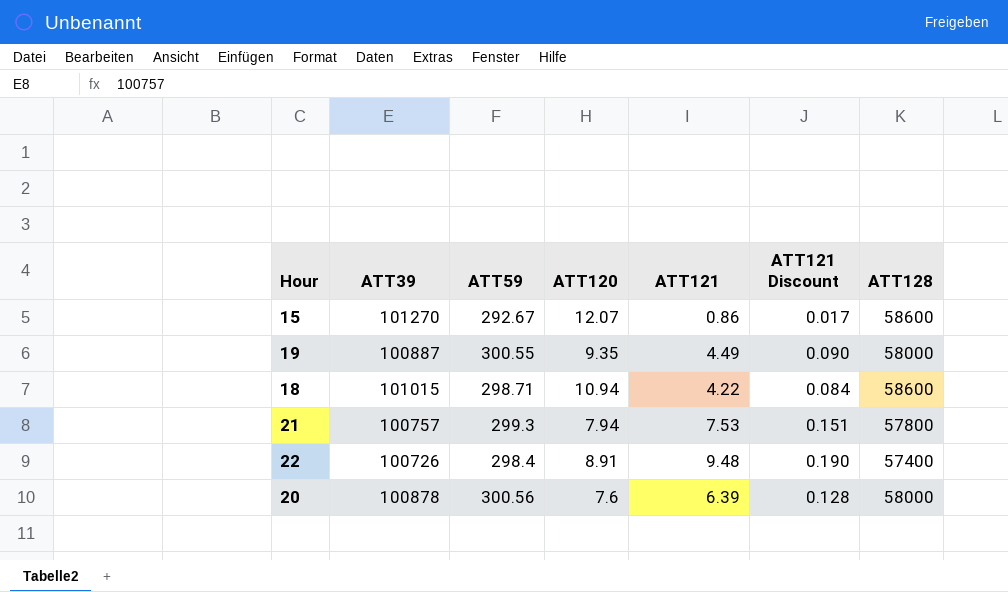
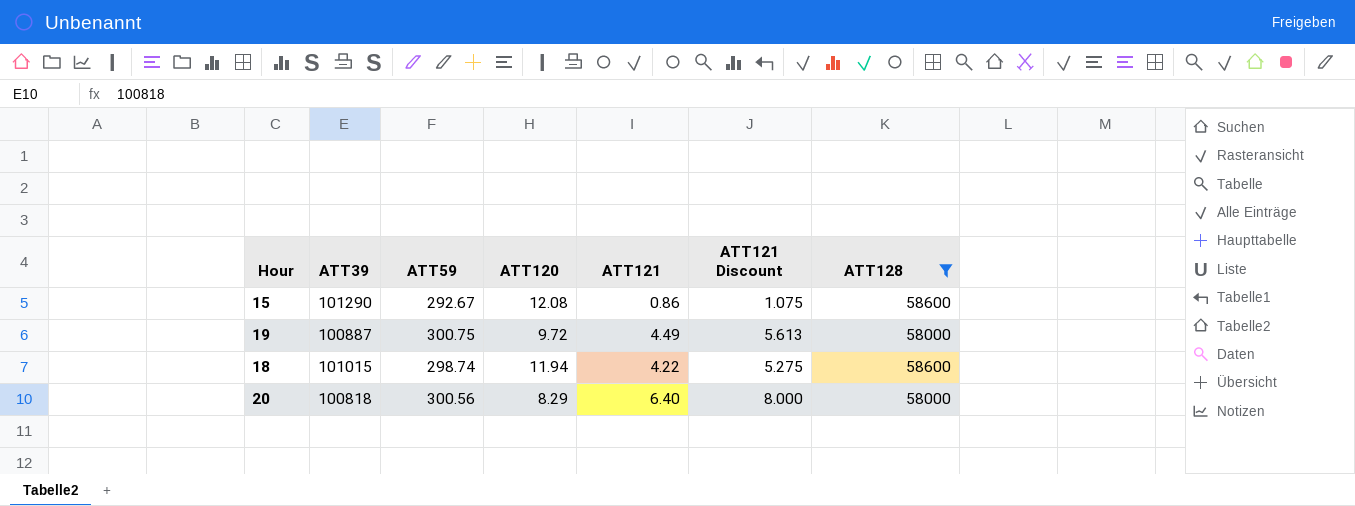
filter: none -> ATT128 >= 58000
column ATT121 Discount | formula: [ATT121] * 0.02 -> [ATT121] * 1.25
15 | ATT39: 101270 -> 101290
15 | ATT120: 12.07 -> 12.08
19 | ATT59: 300.55 -> 300.75
19 | ATT120: 9.35 -> 9.72
18 | ATT59: 298.71 -> 298.74
18 | ATT120: 10.94 -> 11.94
20 | ATT39: 100878 -> 100818
20 | ATT120: 7.6 -> 8.29
20 | ATT121: 6.39 -> 6.40

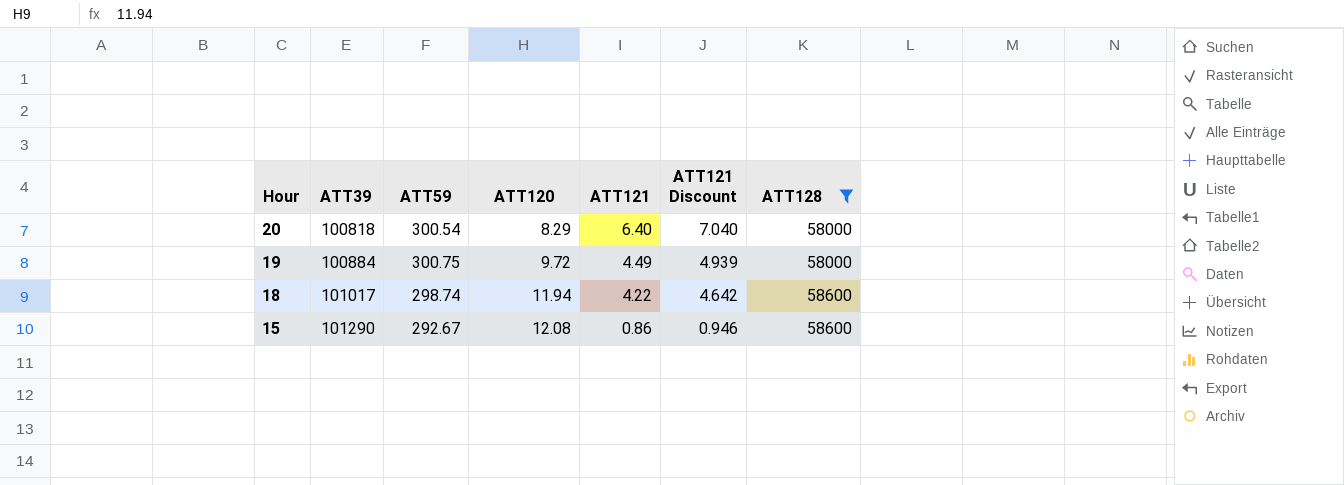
row order: none -> Hour descending
column ATT121 Discount | formula: [ATT121] * 1.25 -> [ATT121] * 1.1
20 | ATT59: 300.56 -> 300.54
19 | ATT39: 100887 -> 100884
18 | ATT39: 101015 -> 101017

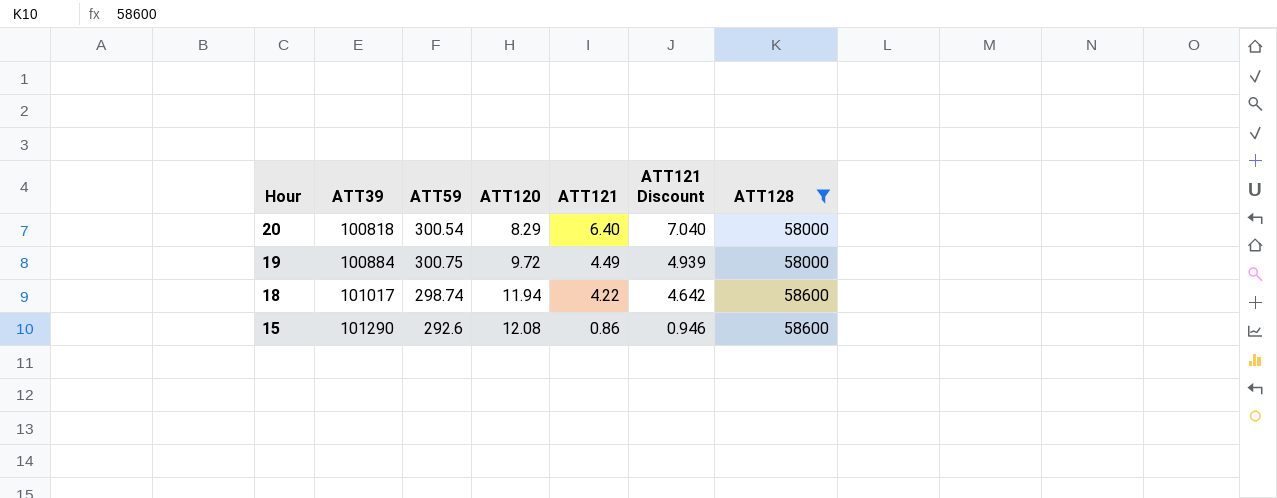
15 | ATT59: 292.67 -> 292.6

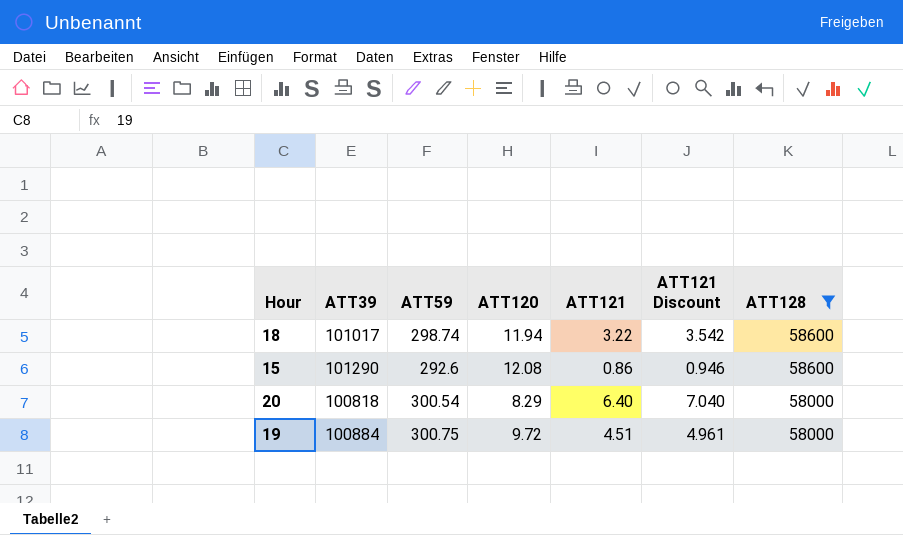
row order: Hour descending -> ATT128 descending
18 | ATT121: 4.22 -> 3.22
18 | ATT121 Discount: 4.642 -> 3.542
19 | ATT121: 4.49 -> 4.51
19 | ATT121 Discount: 4.939 -> 4.961

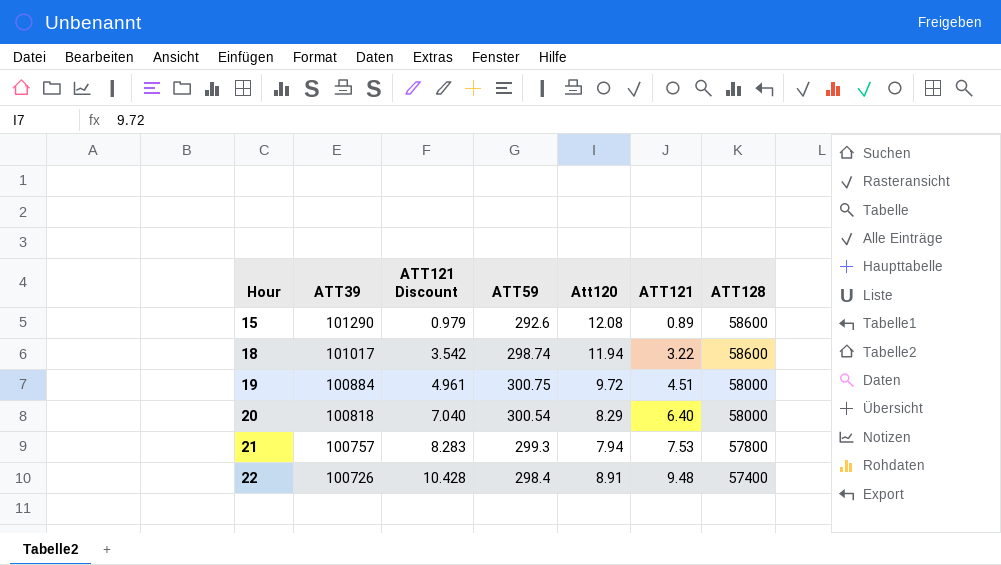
filter: ATT128 >= 58000 -> none
row order: ATT128 descending -> Hour ascending
column ATT121 Discount | position: 6 -> 3
column name: ATT120 -> Att120
15 | ATT121 Discount: 0.946 -> 0.979
15 | ATT121: 0.86 -> 0.89

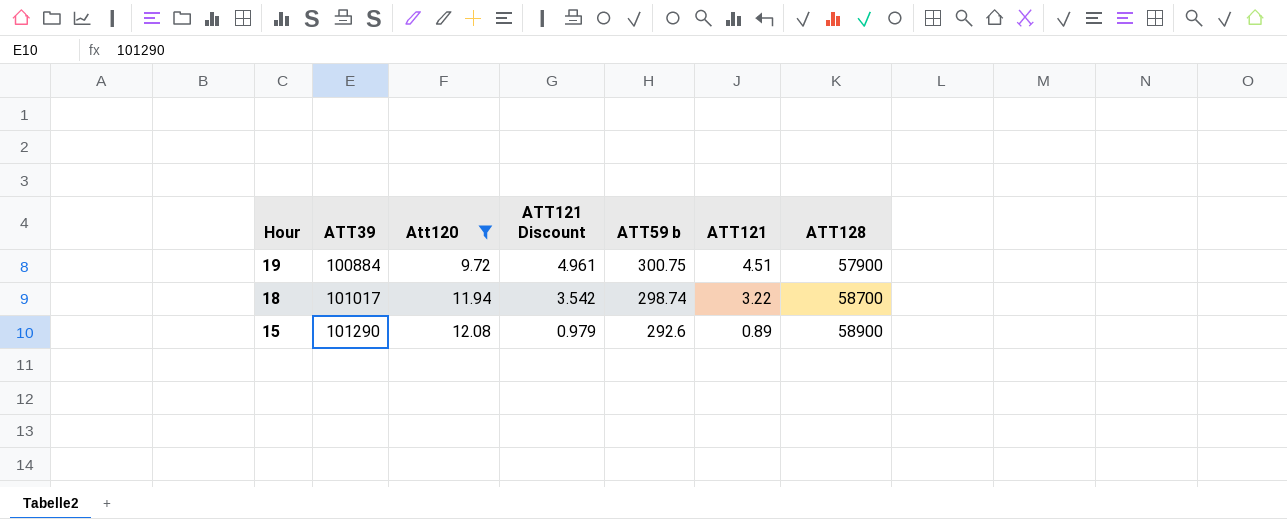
filter: none -> Att120 >= 9.72
row order: Hour ascending -> Hour descending
column Att120 | position: 5 -> 3
column name: ATT59 -> ATT59 b
19 | ATT128: 58000 -> 57900
18 | ATT128: 58600 -> 58700
15 | ATT128: 58600 -> 58900

